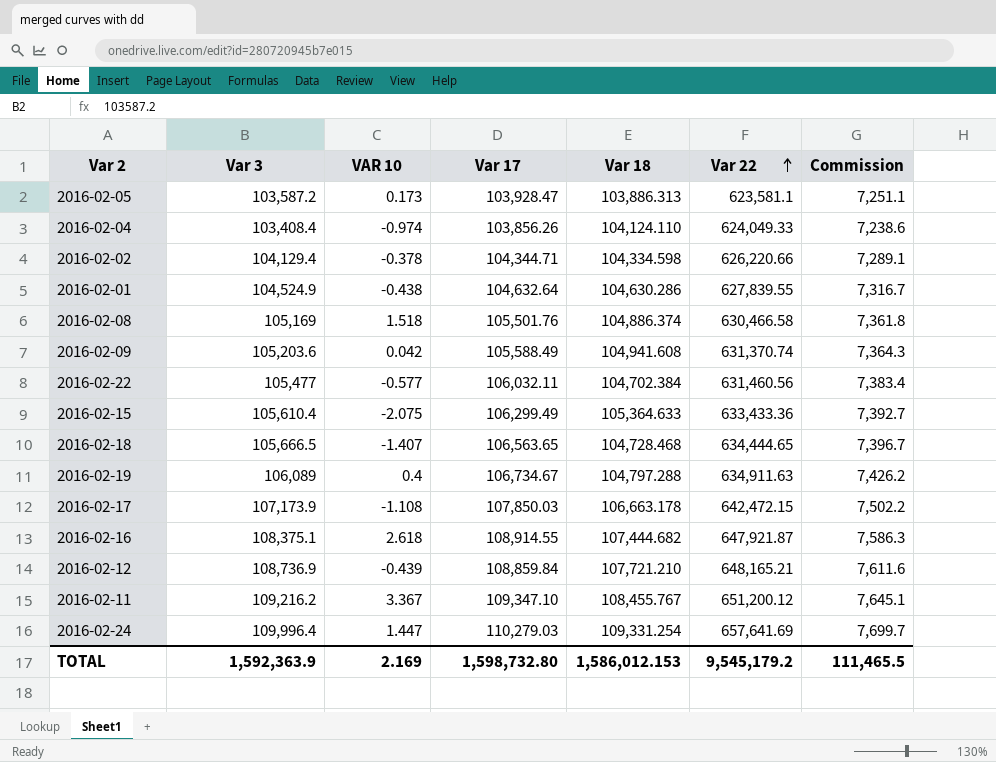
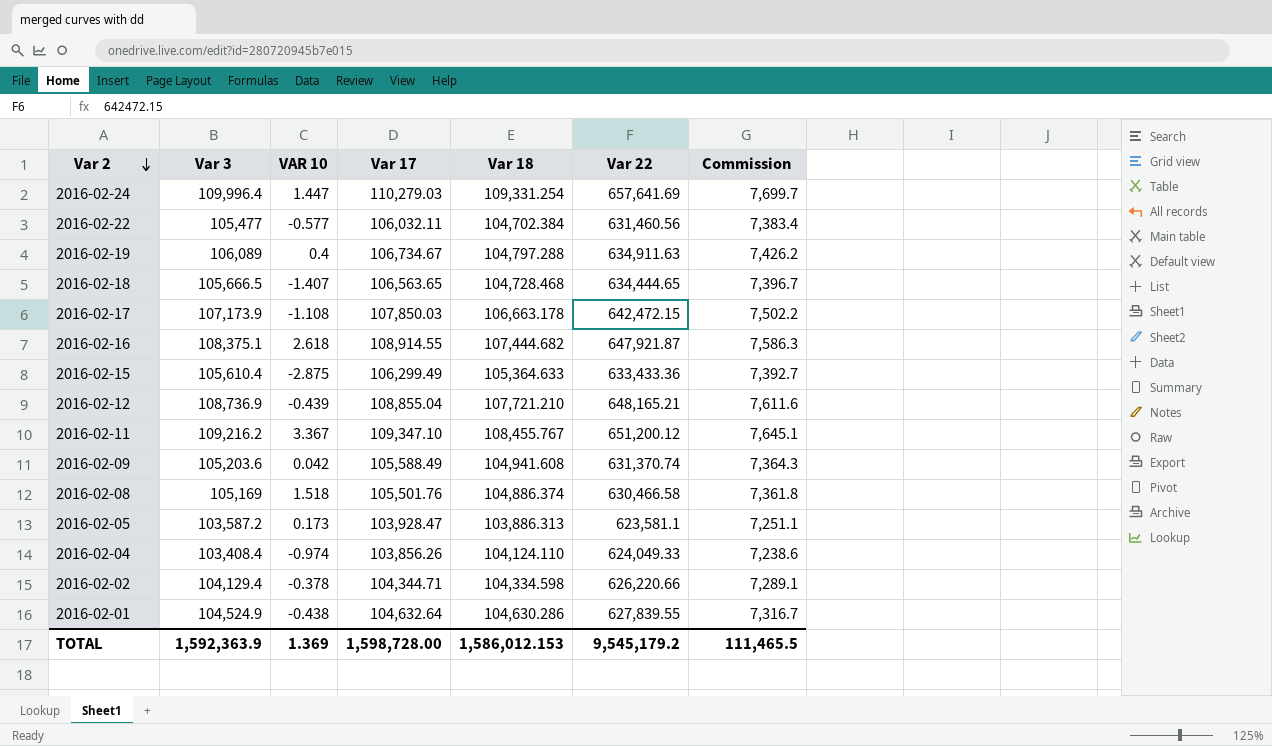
row order: Var 22 ascending -> Var 2 descending
2016-02-15 | VAR 10: -2.075 -> -2.875
2016-02-12 | Var 17: 108,859.84 -> 108,855.04
TOTAL | VAR 10: 2.169 -> 1.369
TOTAL | Var 17: 1,598,732.80 -> 1,598,728.00

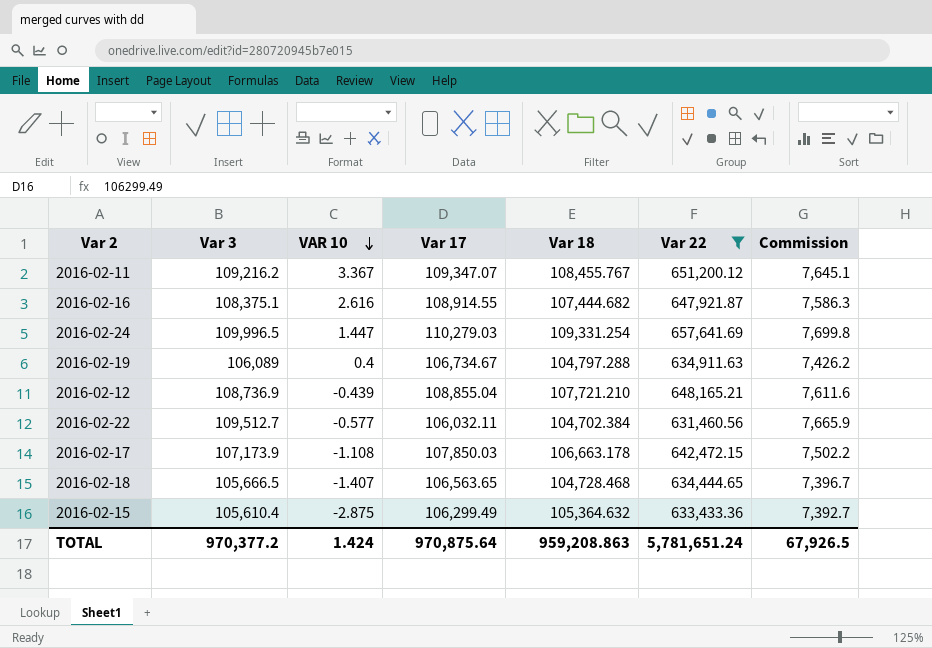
filter: none -> Var 22 >= 631,460.56
row order: Var 2 descending -> VAR 10 descending
2016-02-11 | Var 17: 109,347.10 -> 109,347.07
2016-02-16 | VAR 10: 2.618 -> 2.616
2016-02-24 | Var 3: 109,996.4 -> 109,996.5
2016-02-24 | Commission: 7,699.7 -> 7,699.8
2016-02-22 | Var 3: 105,477 -> 109,512.7
2016-02-22 | Commission: 7,383.4 -> 7,665.9
2016-02-15 | Var 18: 105,364.633 -> 105,364.632
TOTAL | Var 3: 1,592,363.9 -> 970,377.2
TOTAL | VAR 10: 1.369 -> 1.424
TOTAL | Var 17: 1,598,728.00 -> 970,875.64
TOTAL | Var 18: 1,586,012.153 -> 959,208.863
TOTAL | Var 22: 9,545,179.2 -> 5,781,651.24
TOTAL | Commission: 111,465.5 -> 67,926.5

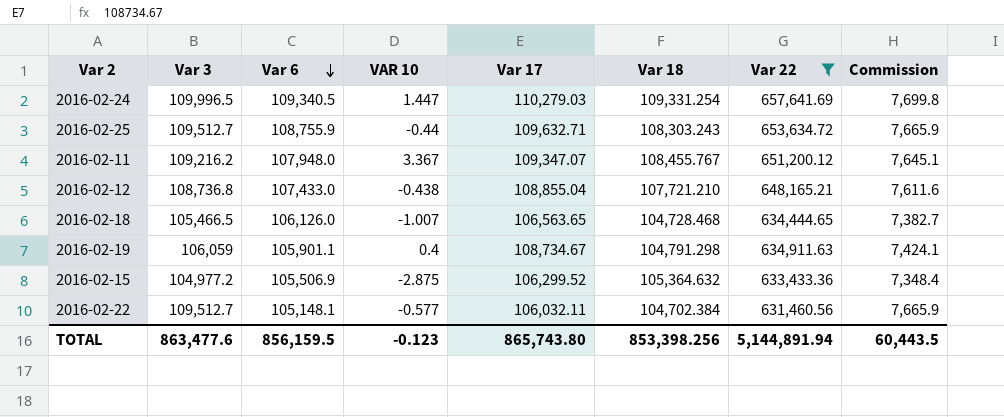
row order: VAR 10 descending -> Var 6 descending
column Var 6 | position: none -> 3
row 2016-02-16: 108,375.1 | 2.616 | 108,914.55 | 107,444.682 | 647,921.87 | 7,586.3 -> none
row 2016-02-17: 107,173.9 | -1.108 | 107,850.03 | 106,663.178 | 642,472.15 | 7,502.2 -> none
row 2016-02-25: none -> 109,512.7 | 108,755.9 | -0.44 | 109,632.71 | 108,303.243 | 653,634.72 | 7,665.9
2016-02-12 | Var 3: 108,736.9 -> 108,736.8
2016-02-12 | VAR 10: -0.439 -> -0.438
2016-02-18 | Var 3: 105,666.5 -> 105,466.5
2016-02-18 | VAR 10: -1.407 -> -1.007
2016-02-18 | Commission: 7,396.7 -> 7,382.7
2016-02-19 | Var 3: 106,089 -> 106,059
2016-02-19 | Var 17: 106,734.67 -> 108,734.67
2016-02-19 | Var 18: 104,797.288 -> 104,791.298
2016-02-19 | Commission: 7,426.2 -> 7,424.1
2016-02-15 | Var 3: 105,610.4 -> 104,977.2
2016-02-15 | Var 17: 106,299.49 -> 106,299.52
2016-02-15 | Commission: 7,392.7 -> 7,348.4
TOTAL | Var 3: 970,377.2 -> 863,477.6
TOTAL | VAR 10: 1.424 -> -0.123
TOTAL | Var 17: 970,875.64 -> 865,743.80
TOTAL | Var 18: 959,208.863 -> 853,398.256
TOTAL | Var 22: 5,781,651.24 -> 5,144,891.94
TOTAL | Commission: 67,926.5 -> 60,443.5

